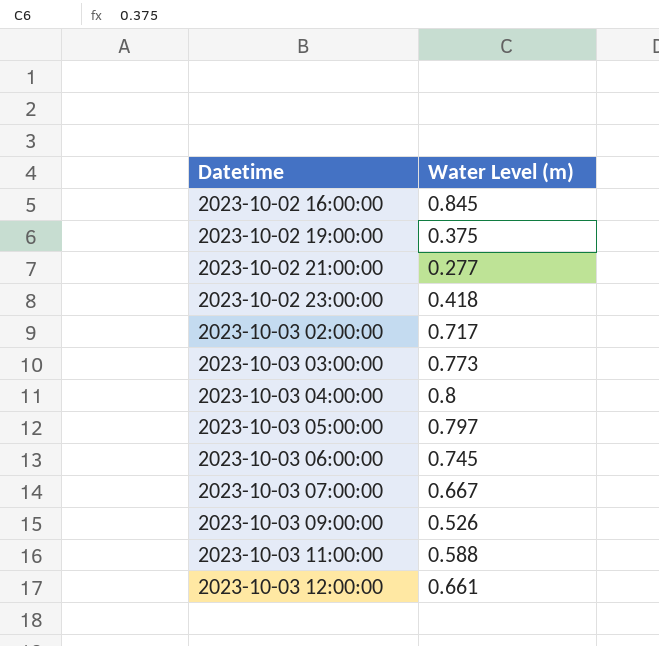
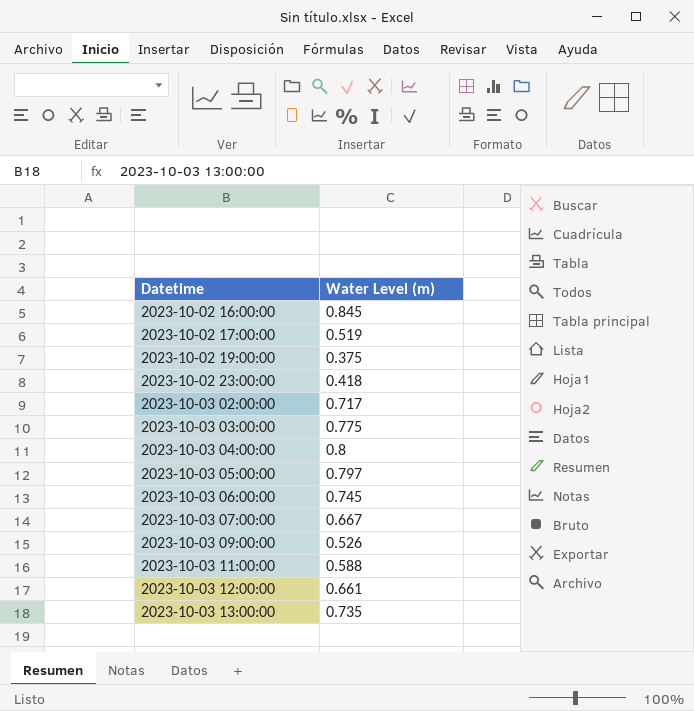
row 2023-10-02 21:00:00: 0.277 -> none
row 2023-10-02 17:00:00: none -> 0.519
2023-10-03 03:00:00 | Water Level (m): 0.773 -> 0.775
row 2023-10-03 13:00:00: none -> 0.735

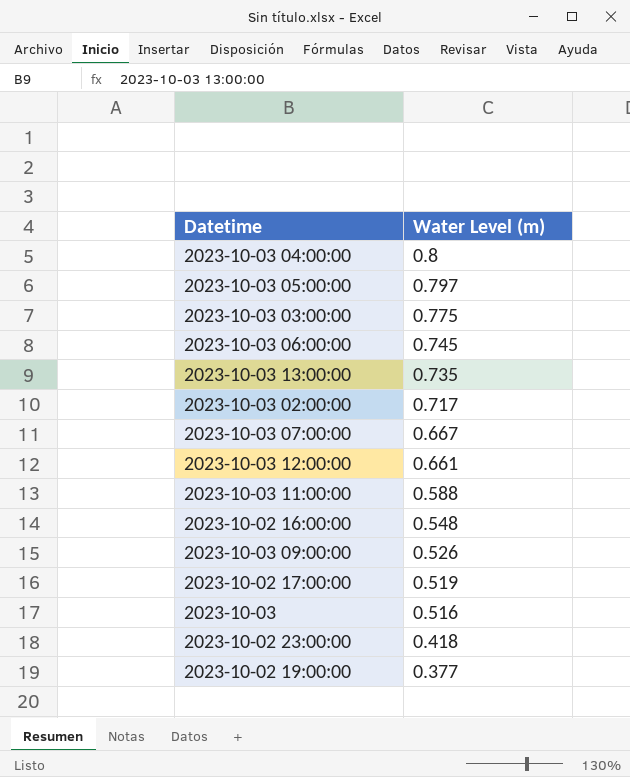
row order: Datetime ascending -> Water Level (m) descending
2023-10-02 16:00:00 | Water Level (m): 0.845 -> 0.548
row 2023-10-03: none -> 0.516
2023-10-02 19:00:00 | Water Level (m): 0.375 -> 0.377

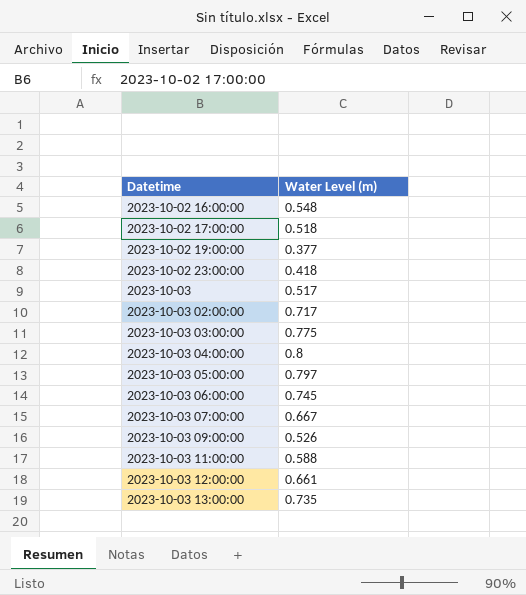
row order: Water Level (m) descending -> Datetime ascending
2023-10-02 17:00:00 | Water Level (m): 0.519 -> 0.518
2023-10-03 | Water Level (m): 0.516 -> 0.517

